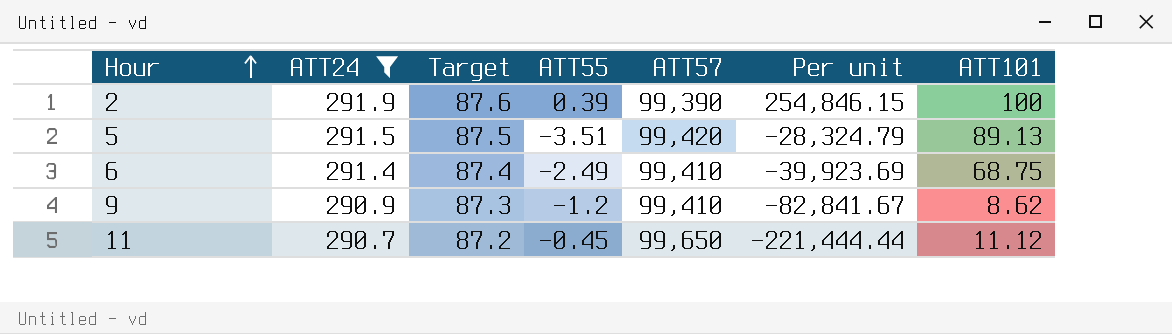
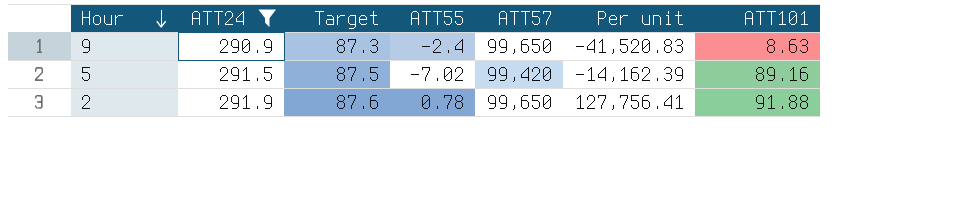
row order: Hour ascending -> Hour descending
row 6: 291.4 | 87.4 | -2.49 | 99,410 | -39,923.69 | 68.75 -> none
row 11: 290.7 | 87.2 | -0.45 | 99,650 | -221,444.44 | 11.12 -> none
9 | ATT55: -1.2 -> -2.4
9 | ATT57: 99,410 -> 99,650
9 | Per unit: -82,841.67 -> -41,520.83
9 | ATT101: 8.62 -> 8.63
5 | ATT55: -3.51 -> -7.02
5 | Per unit: -28,324.79 -> -14,162.39
5 | ATT101: 89.13 -> 89.16
2 | ATT55: 0.39 -> 0.78
2 | ATT57: 99,390 -> 99,650
2 | Per unit: 254,846.15 -> 127,756.41
2 | ATT101: 100 -> 91.88

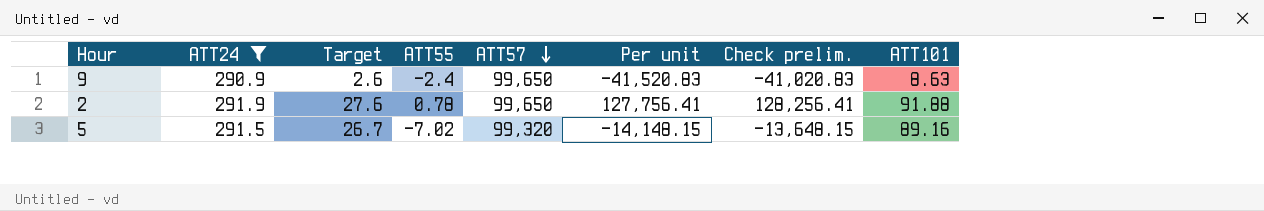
row order: Hour descending -> ATT57 descending
column Target | formula: [ATT24] * 0.3 -> [ATT101] * 0.3
column Check prelim. | formula: none -> [Per unit] + 500
5 | ATT57: 99,420 -> 99,320
5 | Per unit: -14,162.39 -> -14,148.15

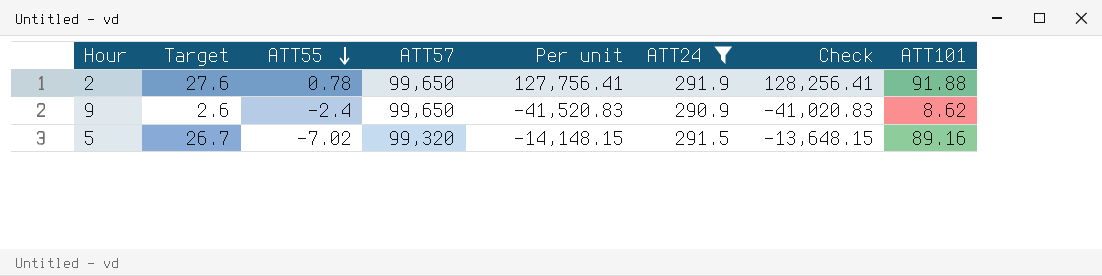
row order: ATT57 descending -> ATT55 descending
column ATT24 | position: 2 -> 6
column name: Check prelim. -> Check
9 | ATT101: 8.63 -> 8.62

